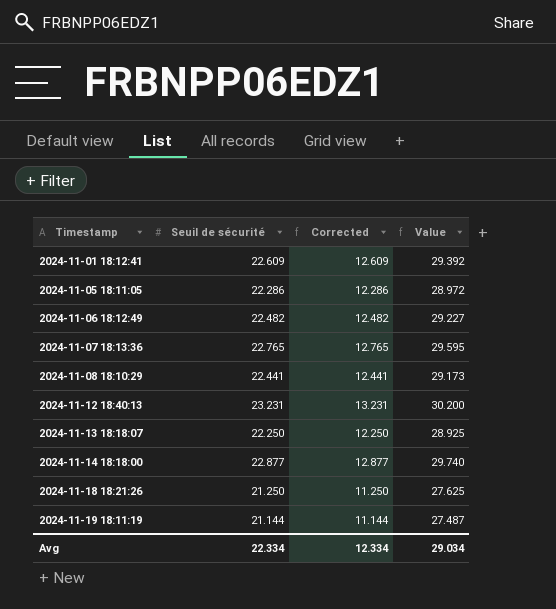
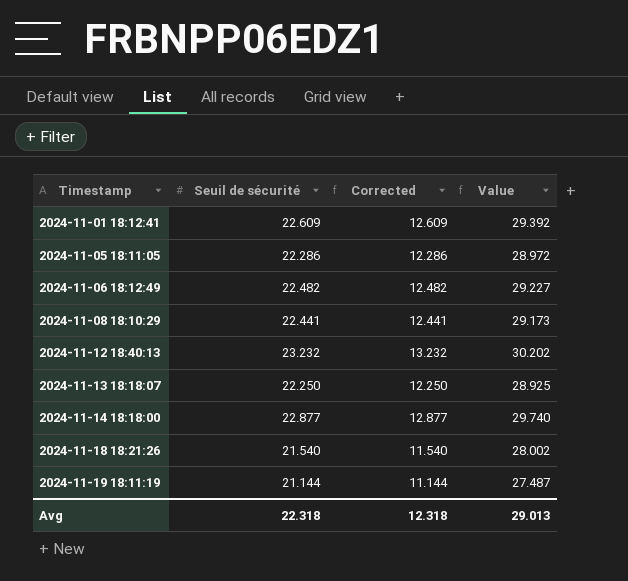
row 2024-11-07 18:13:36: 22.765 | 12.765 | 29.595 -> none
2024-11-12 18:40:13 | Seuil de sécurité: 23.231 -> 23.232
2024-11-12 18:40:13 | Corrected: 13.231 -> 13.232
2024-11-12 18:40:13 | Value: 30.200 -> 30.202
2024-11-18 18:21:26 | Seuil de sécurité: 21.250 -> 21.540
2024-11-18 18:21:26 | Corrected: 11.250 -> 11.540
2024-11-18 18:21:26 | Value: 27.625 -> 28.002
Avg | Seuil de sécurité: 22.334 -> 22.318
Avg | Corrected: 12.334 -> 12.318
Avg | Value: 29.034 -> 29.013

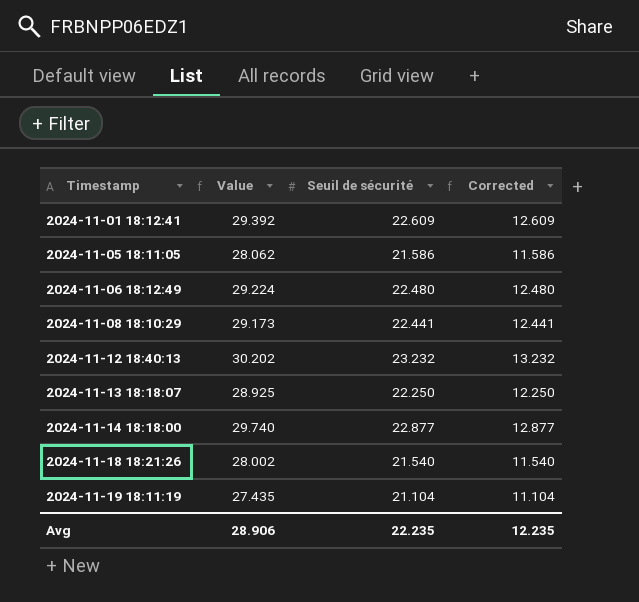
column Value | position: 4 -> 2
2024-11-05 18:11:05 | Value: 28.972 -> 28.062
2024-11-05 18:11:05 | Seuil de sécurité: 22.286 -> 21.586
2024-11-05 18:11:05 | Corrected: 12.286 -> 11.586
2024-11-06 18:12:49 | Value: 29.227 -> 29.224
2024-11-06 18:12:49 | Seuil de sécurité: 22.482 -> 22.480
2024-11-06 18:12:49 | Corrected: 12.482 -> 12.480
2024-11-19 18:11:19 | Value: 27.487 -> 27.435
2024-11-19 18:11:19 | Seuil de sécurité: 21.144 -> 21.104
2024-11-19 18:11:19 | Corrected: 11.144 -> 11.104
Avg | Value: 29.013 -> 28.906
Avg | Seuil de sécurité: 22.318 -> 22.235
Avg | Corrected: 12.318 -> 12.235

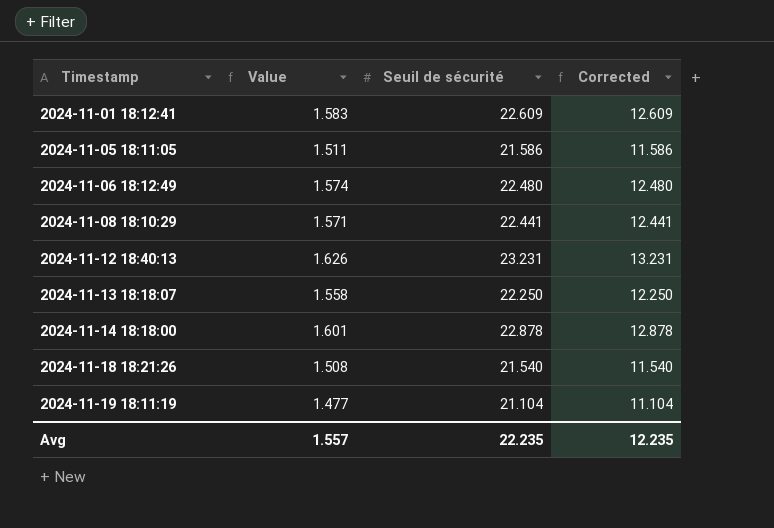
column Value | formula: [Seuil de sécurité] * 1.3 -> [Seuil de sécurité] * 0.07
2024-11-12 18:40:13 | Seuil de sécurité: 23.232 -> 23.231
2024-11-12 18:40:13 | Corrected: 13.232 -> 13.231
2024-11-14 18:18:00 | Seuil de sécurité: 22.877 -> 22.878
2024-11-14 18:18:00 | Corrected: 12.877 -> 12.878
Avg | Value: 28.906 -> 1.557

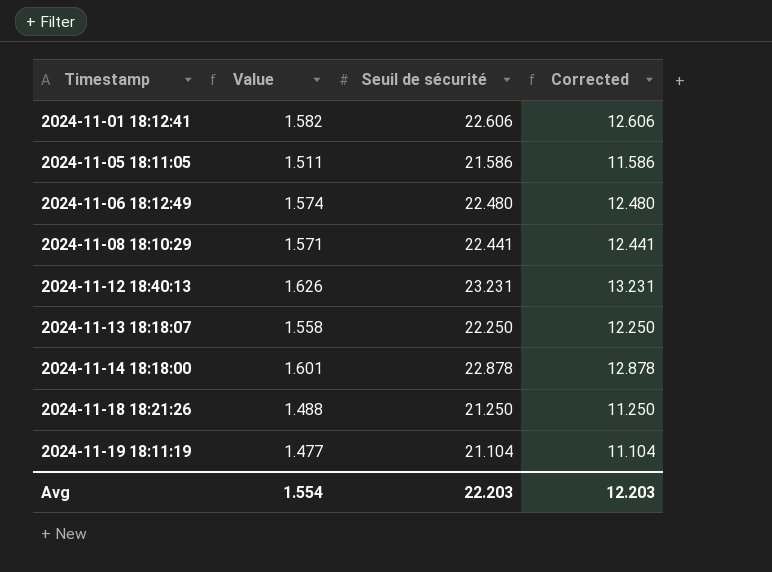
2024-11-01 18:12:41 | Value: 1.583 -> 1.582
2024-11-01 18:12:41 | Seuil de sécurité: 22.609 -> 22.606
2024-11-01 18:12:41 | Corrected: 12.609 -> 12.606
2024-11-18 18:21:26 | Value: 1.508 -> 1.488
2024-11-18 18:21:26 | Seuil de sécurité: 21.540 -> 21.250
2024-11-18 18:21:26 | Corrected: 11.540 -> 11.250
Avg | Value: 1.557 -> 1.554
Avg | Seuil de sécurité: 22.235 -> 22.203
Avg | Corrected: 12.235 -> 12.203

